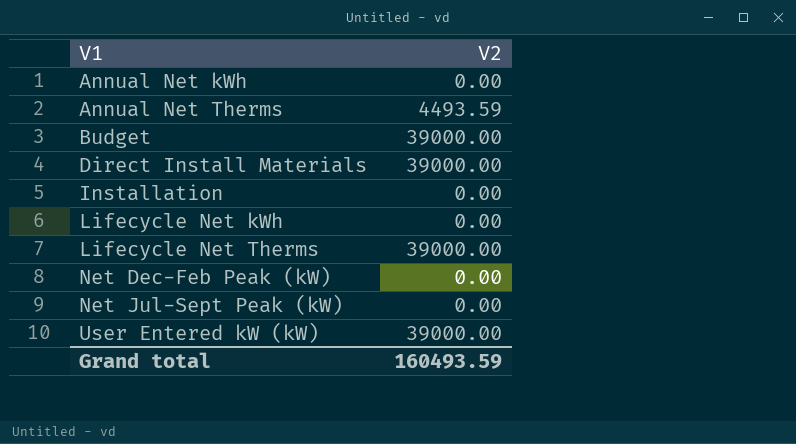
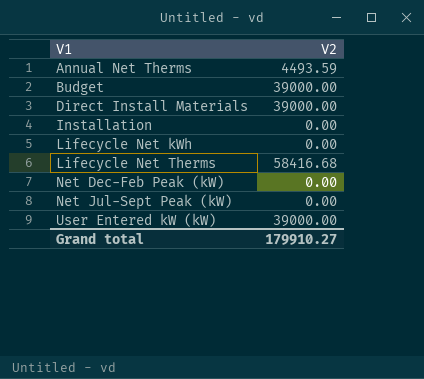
row Annual Net kWh: 0.00 -> none
Lifecycle Net Therms | V2: 39000.00 -> 58416.68
Grand total | V2: 160493.59 -> 179910.27

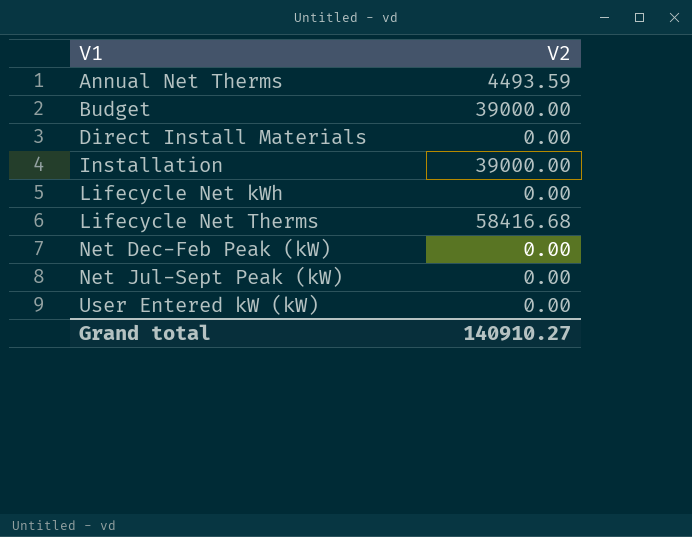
Direct Install Materials | V2: 39000.00 -> 0.00
Installation | V2: 0.00 -> 39000.00
User Entered kW (kW) | V2: 39000.00 -> 0.00
Grand total | V2: 179910.27 -> 140910.27

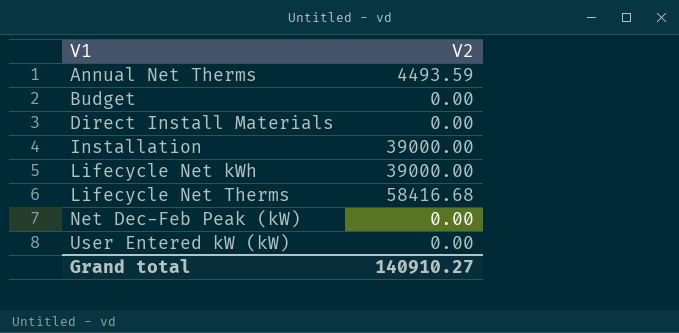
row Net Jul-Sept Peak (kW): 0.00 -> none
Budget | V2: 39000.00 -> 0.00
Lifecycle Net kWh | V2: 0.00 -> 39000.00

